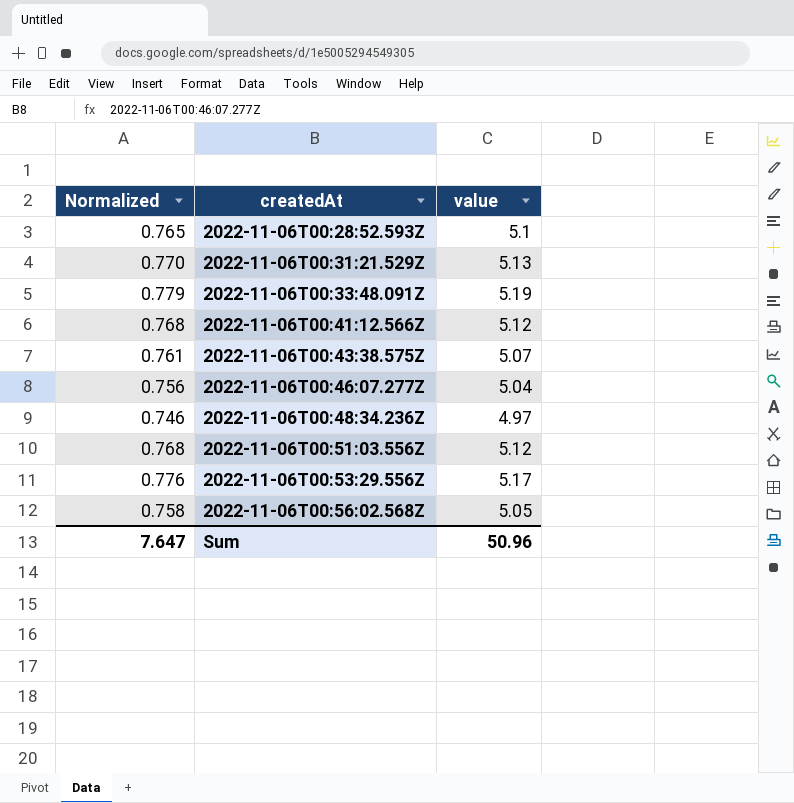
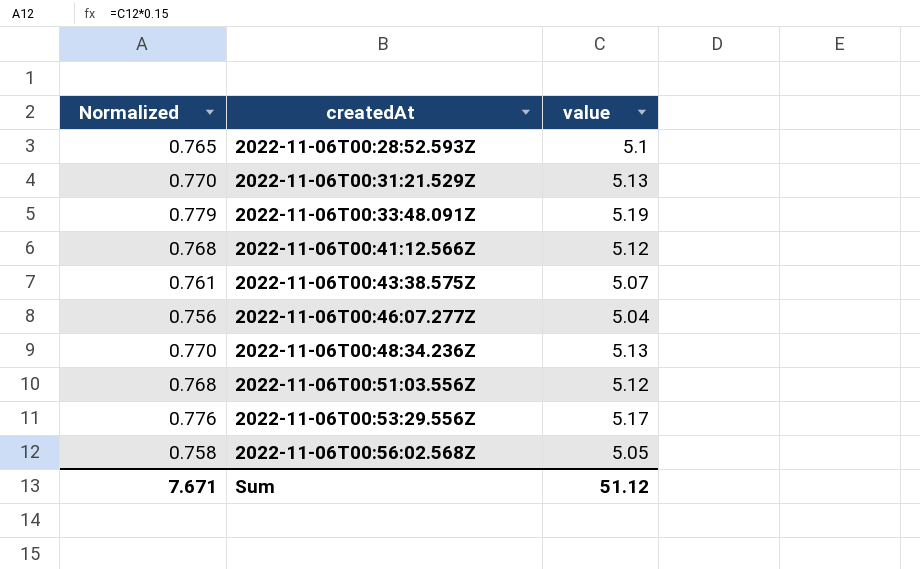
2022-11-06T00:48:34.236Z | Normalized: 0.746 -> 0.770
2022-11-06T00:48:34.236Z | value: 4.97 -> 5.13
Sum | Normalized: 7.647 -> 7.671
Sum | value: 50.96 -> 51.12

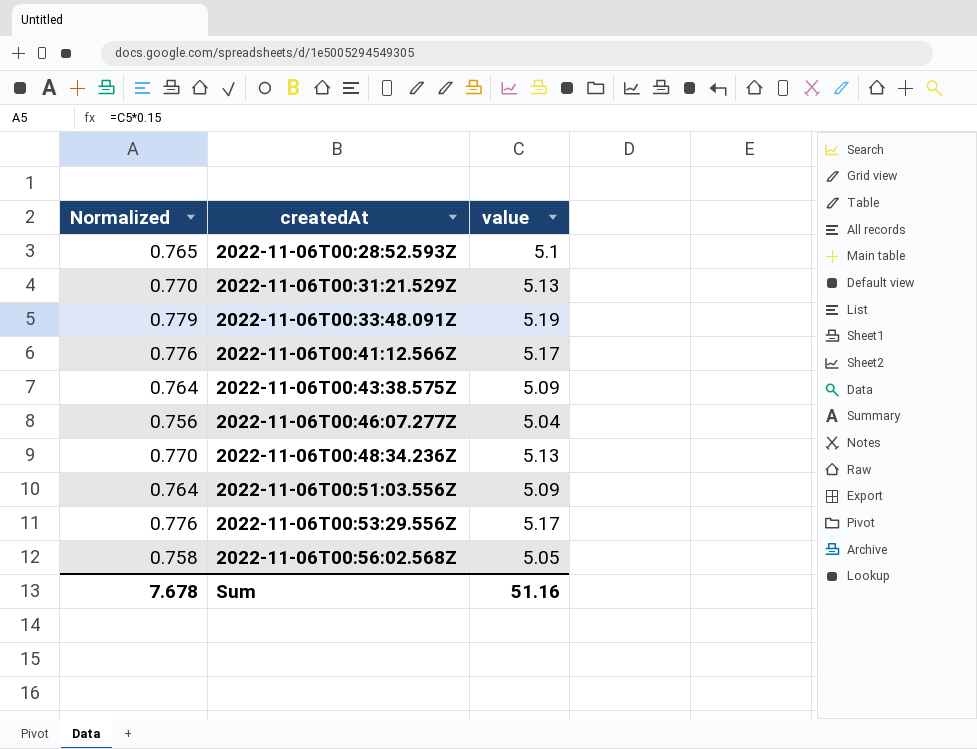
2022-11-06T00:41:12.566Z | Normalized: 0.768 -> 0.776
2022-11-06T00:41:12.566Z | value: 5.12 -> 5.17
2022-11-06T00:43:38.575Z | Normalized: 0.761 -> 0.764
2022-11-06T00:43:38.575Z | value: 5.07 -> 5.09
2022-11-06T00:51:03.556Z | Normalized: 0.768 -> 0.764
2022-11-06T00:51:03.556Z | value: 5.12 -> 5.09
Sum | Normalized: 7.671 -> 7.678
Sum | value: 51.12 -> 51.16

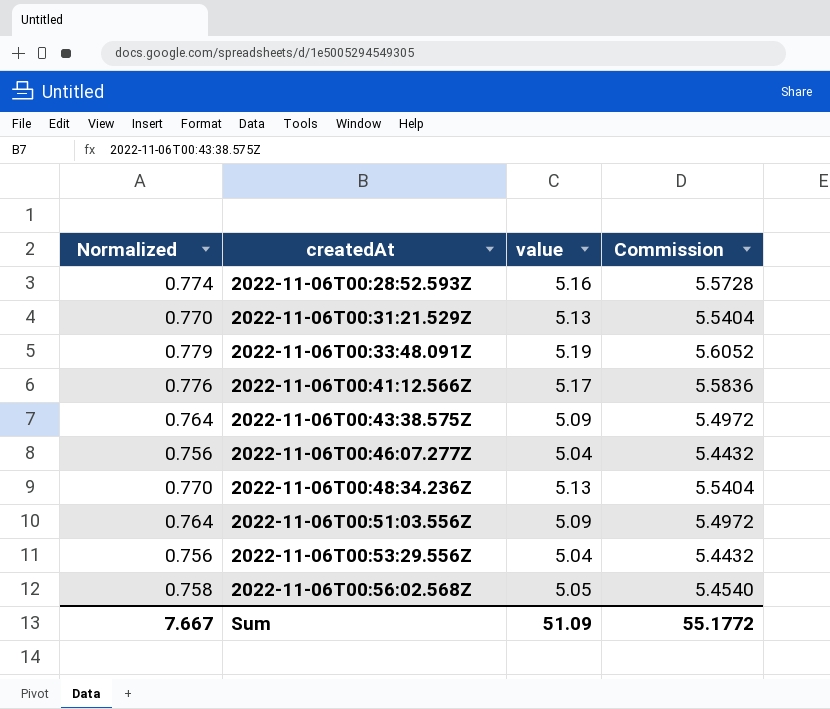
column Commission | formula: none -> [value] * 1.08
2022-11-06T00:28:52.593Z | Normalized: 0.765 -> 0.774
2022-11-06T00:28:52.593Z | value: 5.1 -> 5.16
2022-11-06T00:53:29.556Z | Normalized: 0.776 -> 0.756
2022-11-06T00:53:29.556Z | value: 5.17 -> 5.04
Sum | Normalized: 7.678 -> 7.667
Sum | value: 51.16 -> 51.09

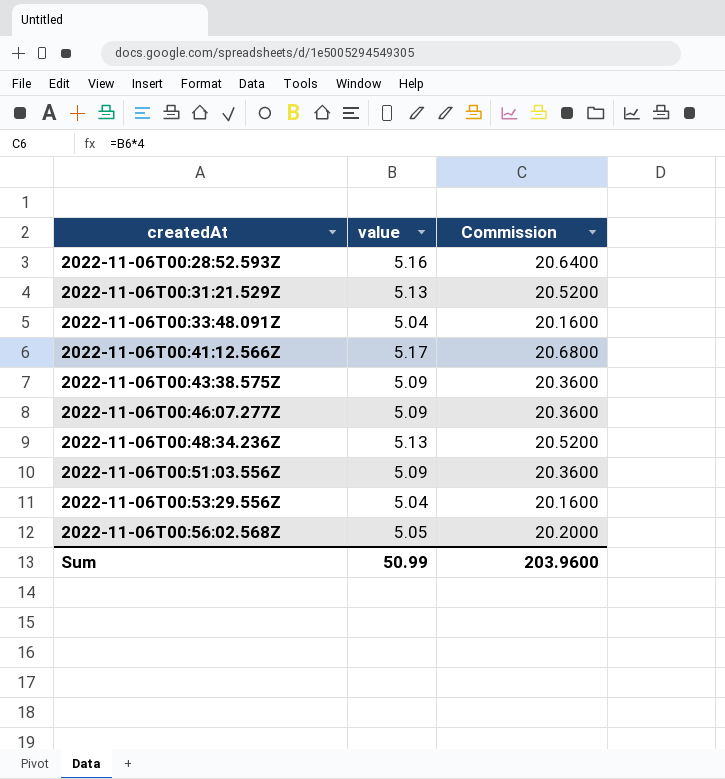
column Normalized | formula: [value] * 0.15 -> none
column Commission | formula: [value] * 1.08 -> [value] * 4
2022-11-06T00:33:48.091Z | value: 5.19 -> 5.04
2022-11-06T00:46:07.277Z | value: 5.04 -> 5.09
Sum | value: 51.09 -> 50.99
Sum | Commission: 55.1772 -> 203.9600

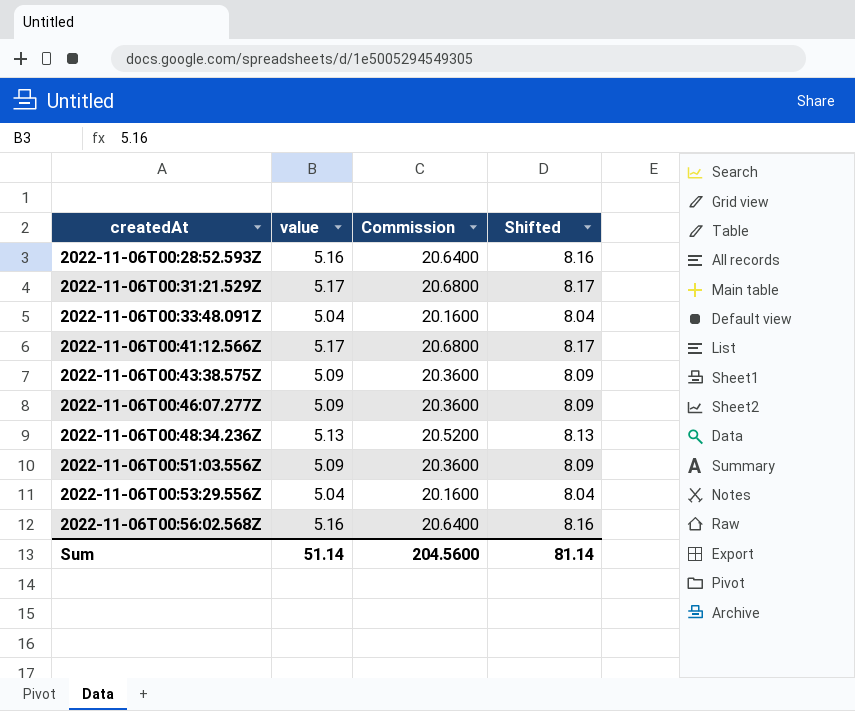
column Shifted | formula: none -> [value] + 3
2022-11-06T00:31:21.529Z | value: 5.13 -> 5.17
2022-11-06T00:31:21.529Z | Commission: 20.5200 -> 20.6800
2022-11-06T00:56:02.568Z | value: 5.05 -> 5.16
2022-11-06T00:56:02.568Z | Commission: 20.2000 -> 20.6400
Sum | value: 50.99 -> 51.14
Sum | Commission: 203.9600 -> 204.5600

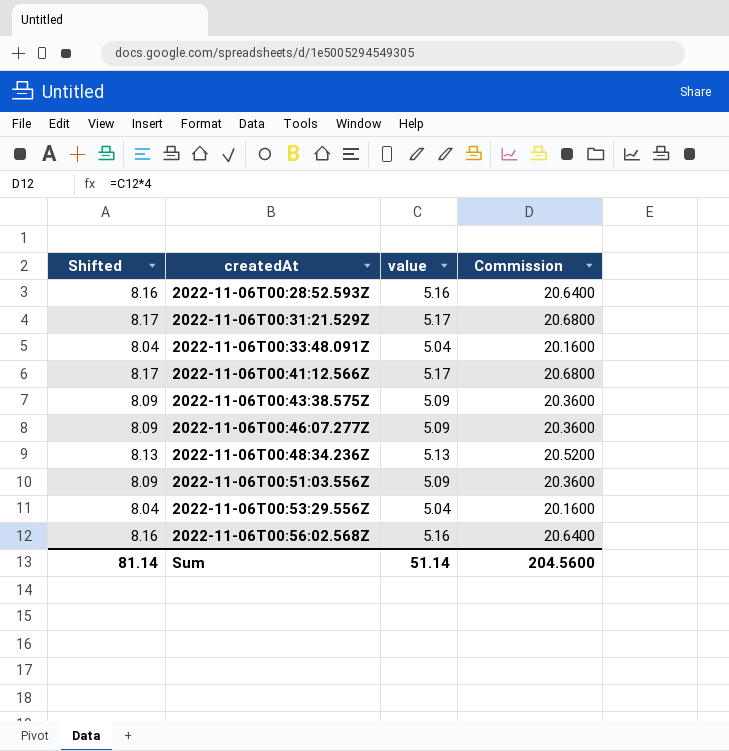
column Shifted | position: 4 -> 1

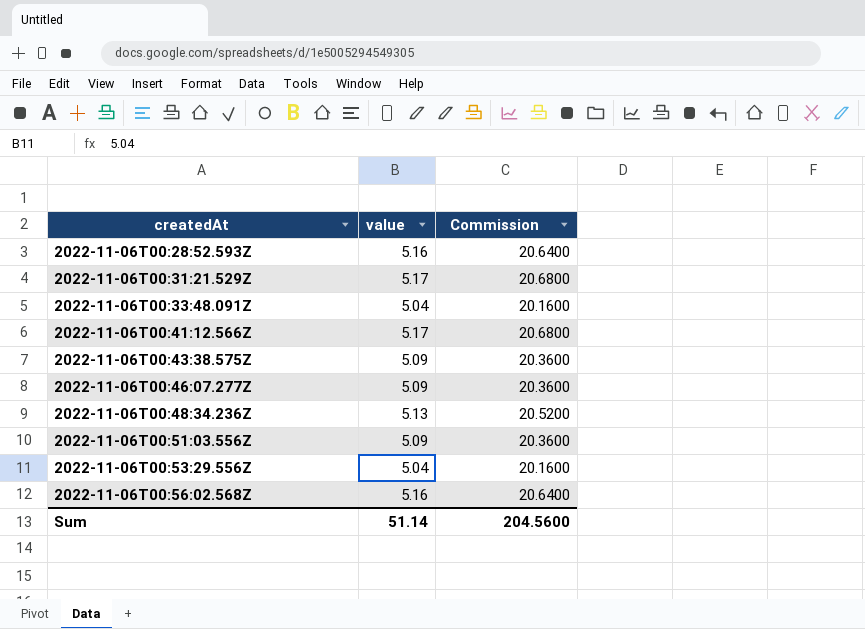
column Shifted | formula: [value] + 3 -> none

